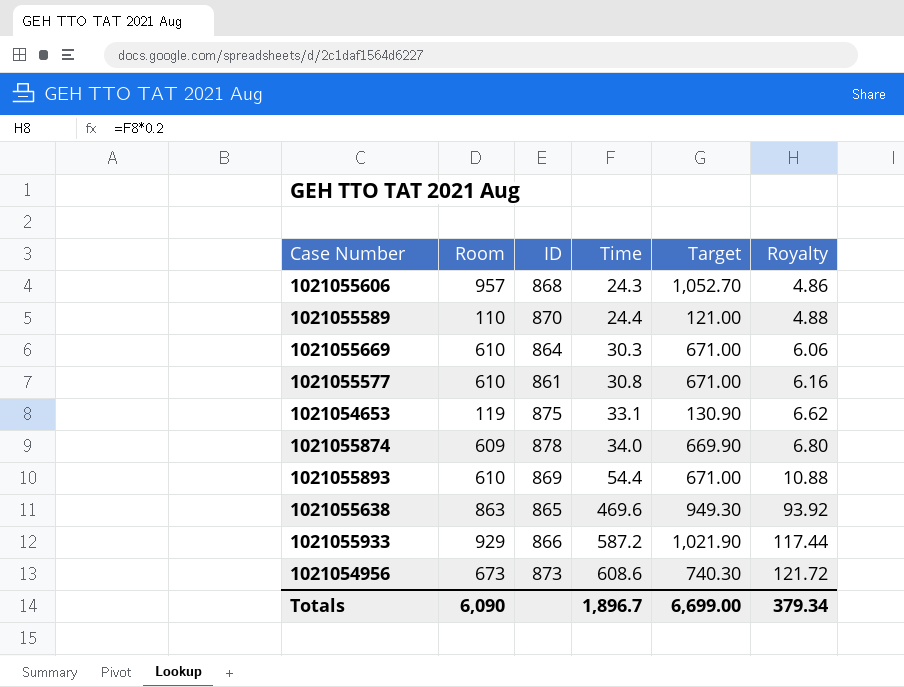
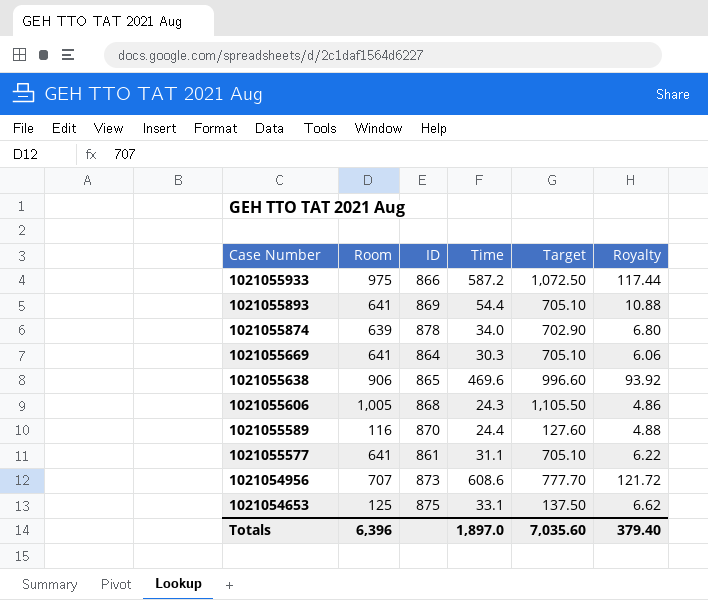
row order: Time ascending -> Case Number descending
1021055933 | Room: 929 -> 975
1021055933 | Target: 1,021.90 -> 1,072.50
1021055893 | Room: 610 -> 641
1021055893 | Target: 671.00 -> 705.10
1021055874 | Room: 609 -> 639
1021055874 | Target: 669.90 -> 702.90
1021055669 | Room: 610 -> 641
1021055669 | Target: 671.00 -> 705.10
1021055638 | Room: 863 -> 906
1021055638 | Target: 949.30 -> 996.60
1021055606 | Room: 957 -> 1,005
1021055606 | Target: 1,052.70 -> 1,105.50
1021055589 | Room: 110 -> 116
1021055589 | Target: 121.00 -> 127.60
1021055577 | Room: 610 -> 641
1021055577 | Time: 30.8 -> 31.1
1021055577 | Target: 671.00 -> 705.10
1021055577 | Royalty: 6.16 -> 6.22
1021054956 | Room: 673 -> 707
1021054956 | Target: 740.30 -> 777.70
1021054653 | Room: 119 -> 125
1021054653 | Target: 130.90 -> 137.50
Totals | Room: 6,090 -> 6,396
Totals | Time: 1,896.7 -> 1,897.0
Totals | Target: 6,699.00 -> 7,035.60
Totals | Royalty: 379.34 -> 379.40

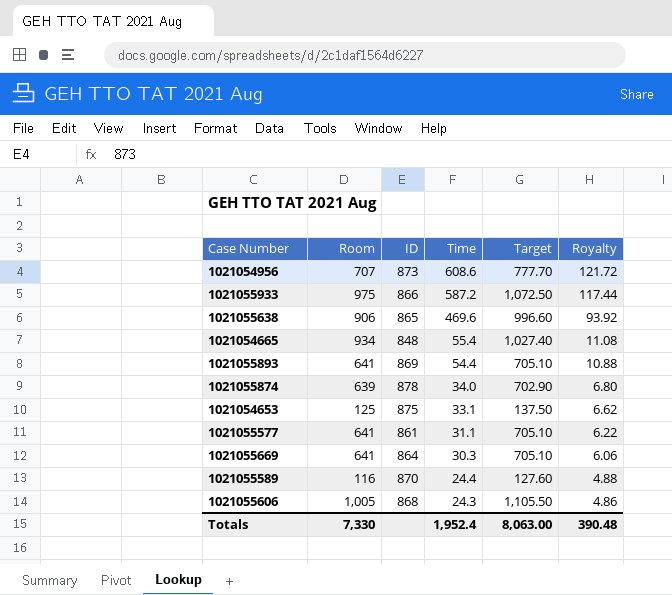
row order: Case Number descending -> Time descending
row 1021054665: none -> 934 | 848 | 55.4 | 1,027.40 | 11.08
Totals | Room: 6,396 -> 7,330
Totals | Time: 1,897.0 -> 1,952.4
Totals | Target: 7,035.60 -> 8,063.00
Totals | Royalty: 379.40 -> 390.48

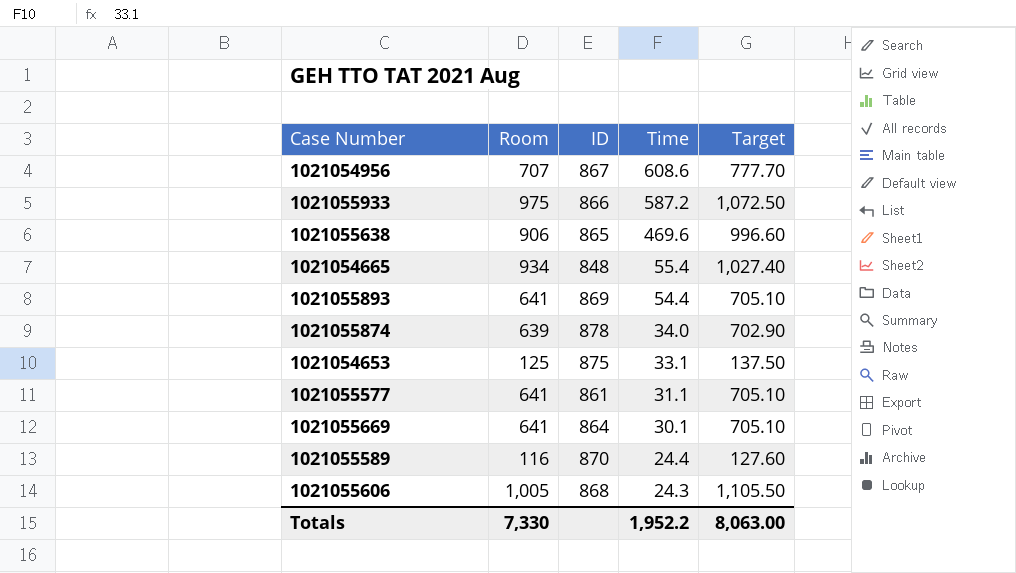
column Royalty | formula: [Time] * 0.2 -> none
1021054956 | ID: 873 -> 867
1021055669 | Time: 30.3 -> 30.1
Totals | Time: 1,952.4 -> 1,952.2

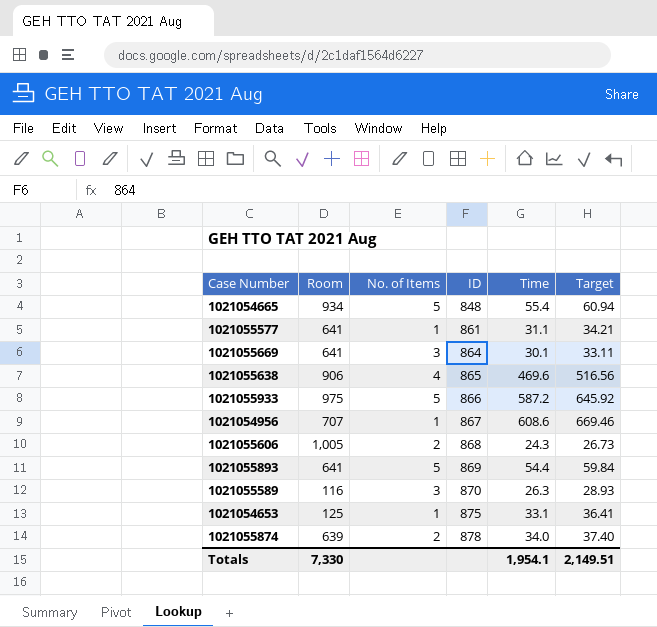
row order: Time descending -> ID ascending
column No. of Items | position: none -> 3
column Target | formula: [Room] * 1.1 -> [Time] * 1.1
1021055589 | Time: 24.4 -> 26.3
Totals | Time: 1,952.2 -> 1,954.1
Totals | Target: 8,063.00 -> 2,149.51

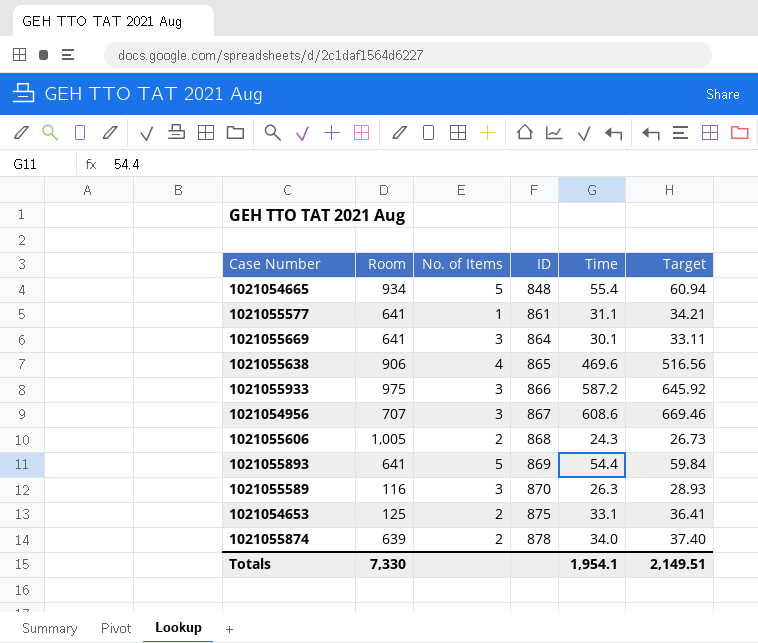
1021055933 | No. of Items: 5 -> 3
1021054956 | No. of Items: 1 -> 3
1021054653 | No. of Items: 1 -> 2

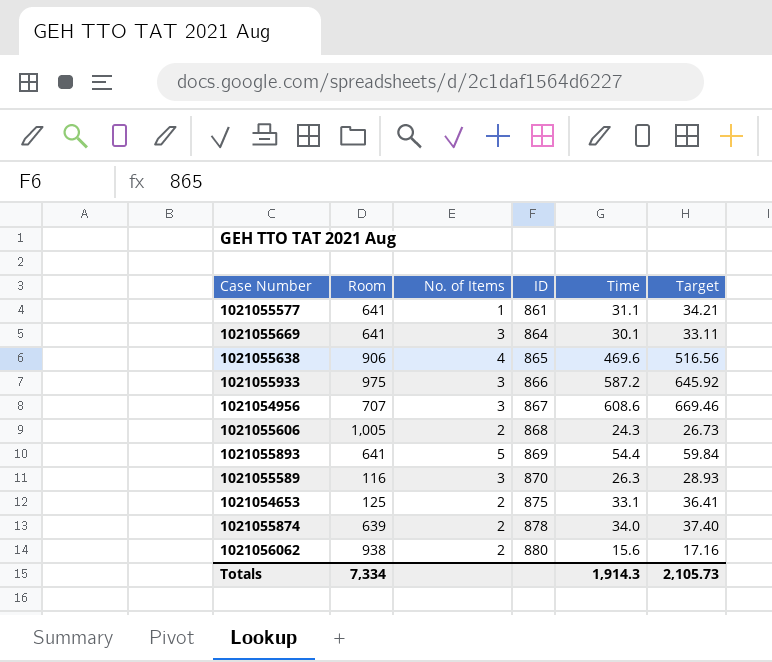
row 1021054665: 934 | 5 | 848 | 55.4 | 60.94 -> none
row 1021056062: none -> 938 | 2 | 880 | 15.6 | 17.16
Totals | Room: 7,330 -> 7,334
Totals | Time: 1,954.1 -> 1,914.3
Totals | Target: 2,149.51 -> 2,105.73

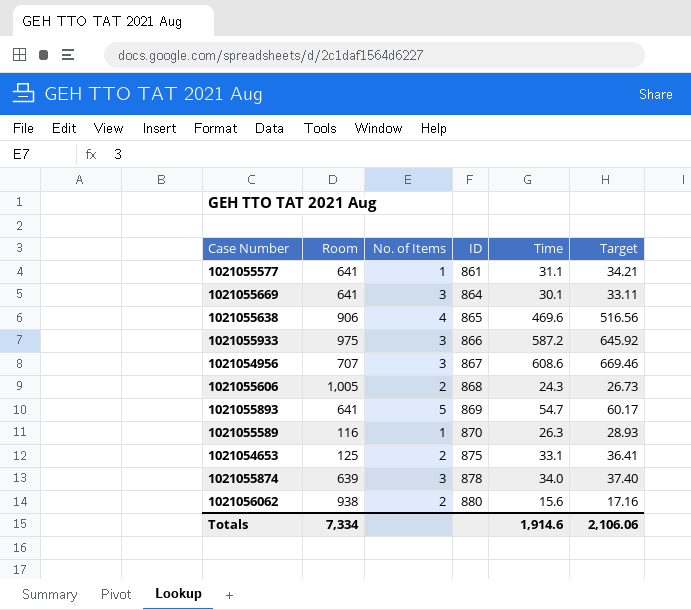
1021055893 | Time: 54.4 -> 54.7
1021055893 | Target: 59.84 -> 60.17
1021055589 | No. of Items: 3 -> 1
1021055874 | No. of Items: 2 -> 3
Totals | Time: 1,914.3 -> 1,914.6
Totals | Target: 2,105.73 -> 2,106.06

